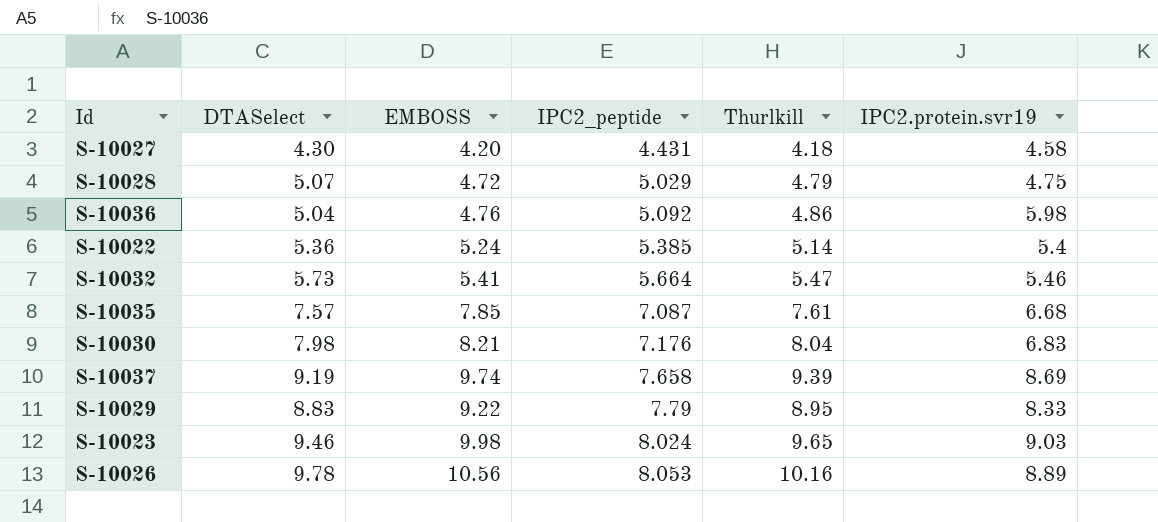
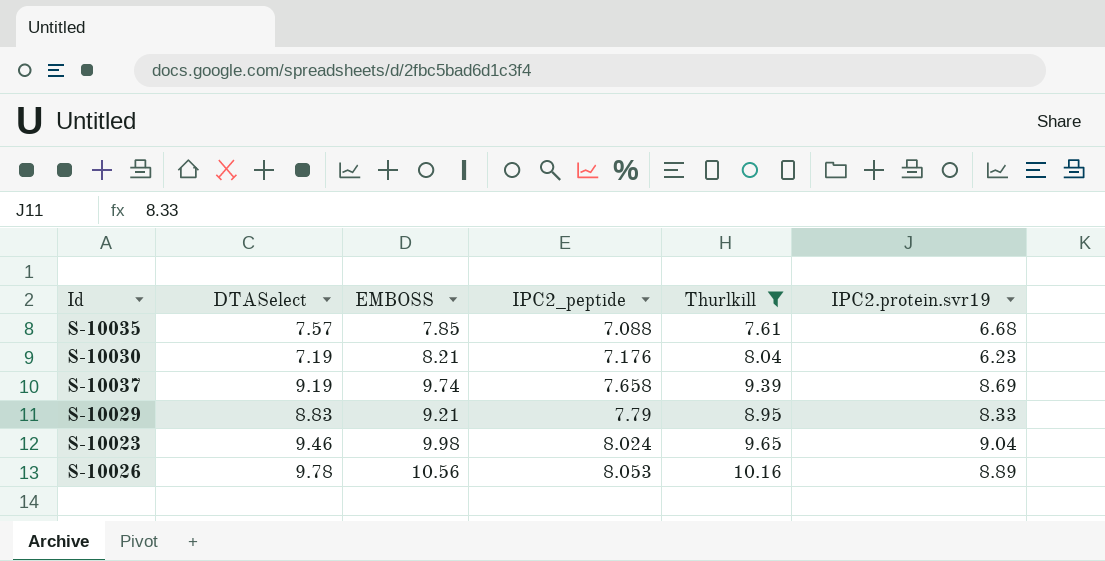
filter: none -> Thurlkill >= 7.61
S-10035 | IPC2_peptide: 7.087 -> 7.088
S-10030 | DTASelect: 7.98 -> 7.19
S-10030 | IPC2.protein.svr19: 6.83 -> 6.23
S-10029 | EMBOSS: 9.22 -> 9.21
S-10023 | IPC2.protein.svr19: 9.03 -> 9.04

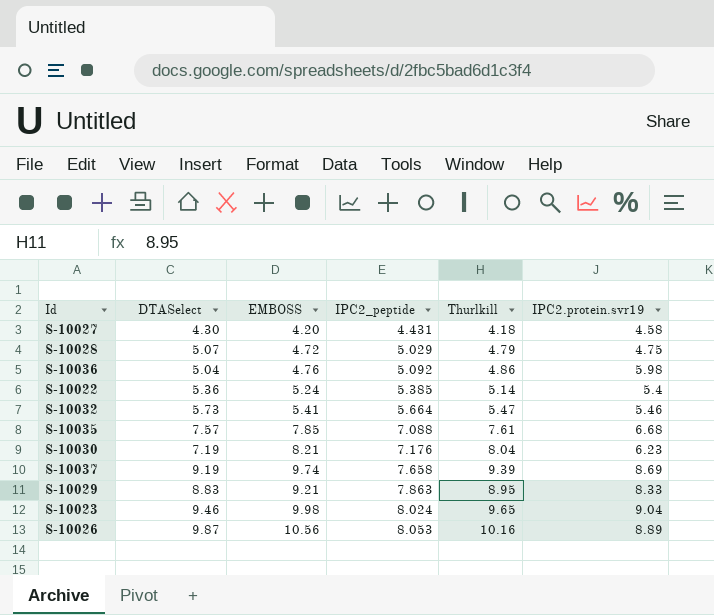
filter: Thurlkill >= 7.61 -> none
S-10029 | IPC2_peptide: 7.79 -> 7.863
S-10026 | DTASelect: 9.78 -> 9.87

